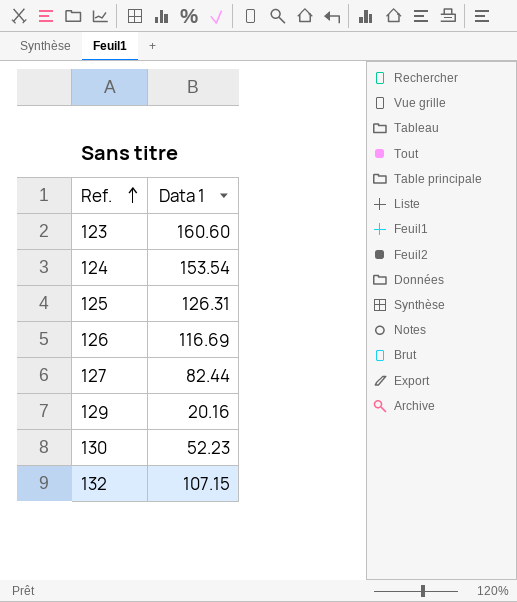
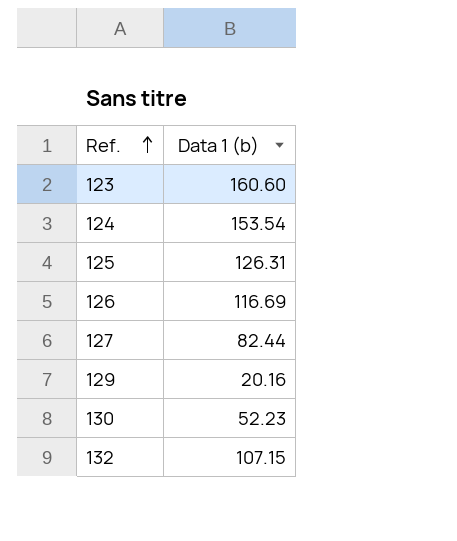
column name: Data 1 -> Data 1 (b)

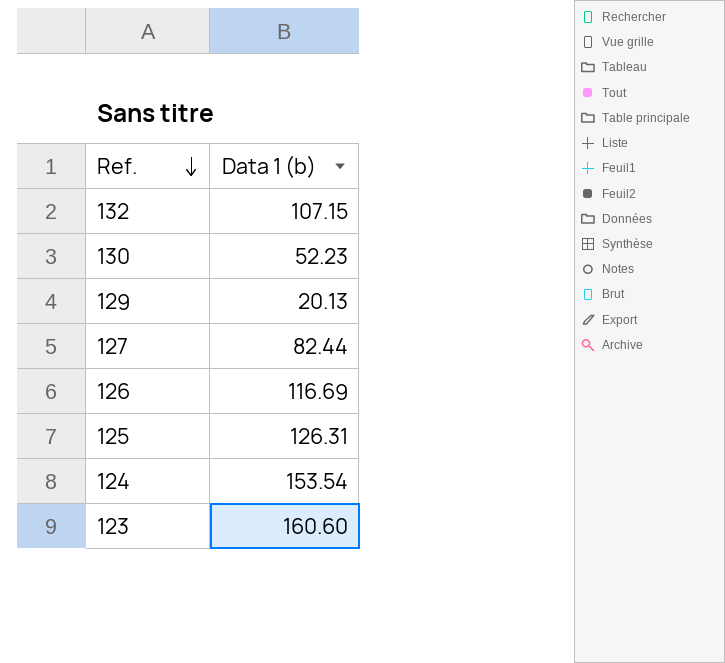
row order: Ref. ascending -> Ref. descending
129 | Data 1 (b): 20.16 -> 20.13

